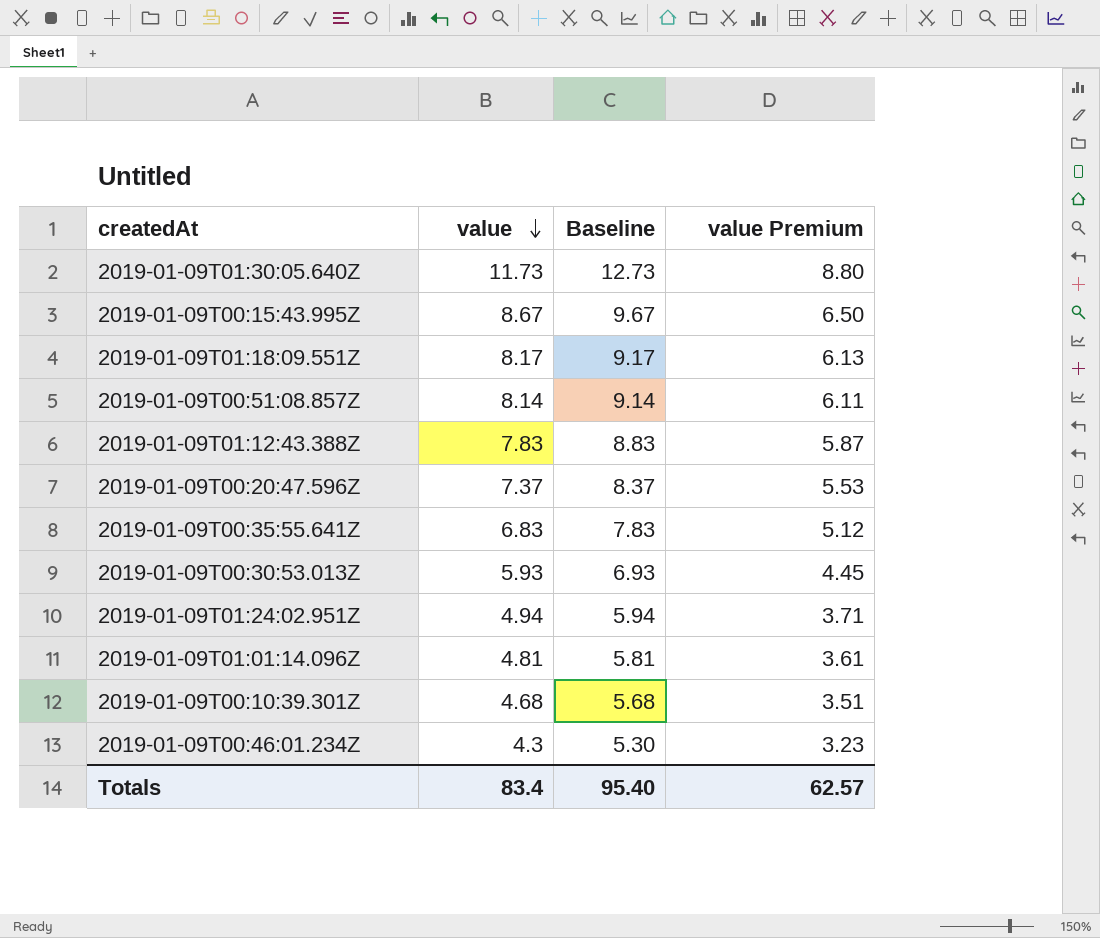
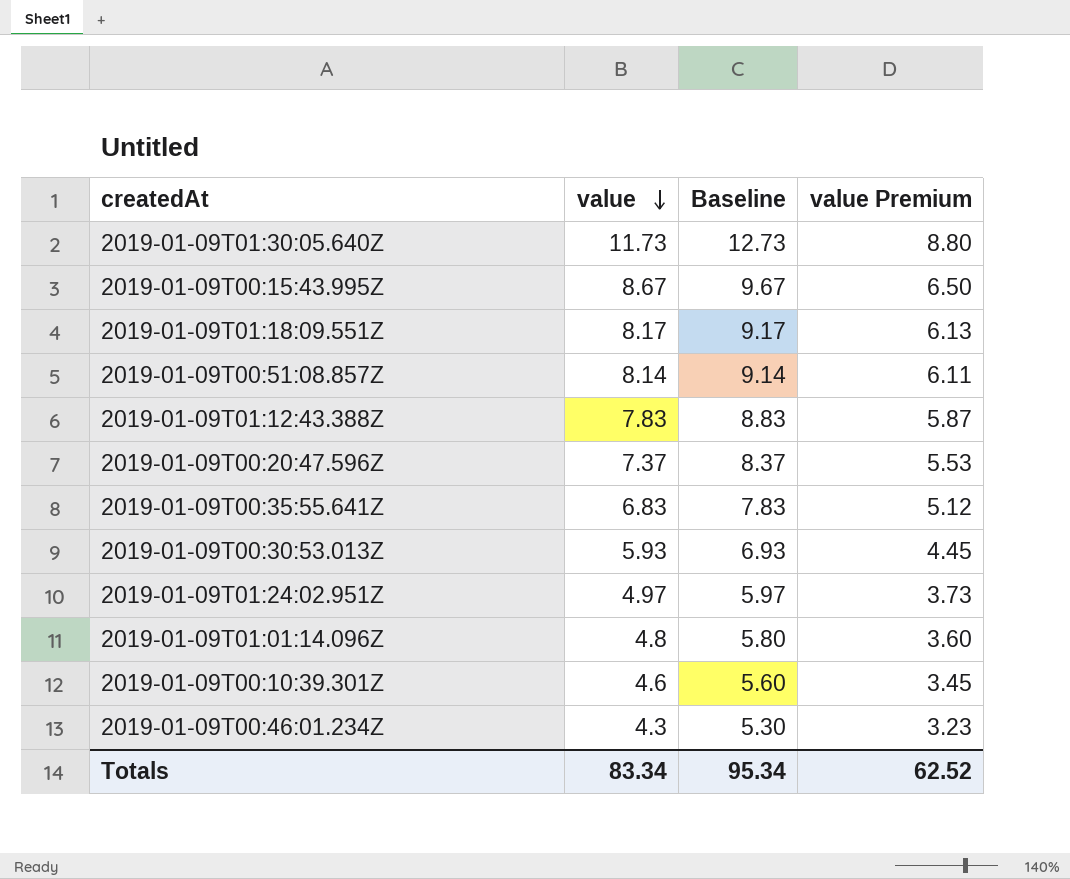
2019-01-09T01:24:02.951Z | value: 4.94 -> 4.97
2019-01-09T01:24:02.951Z | Baseline: 5.94 -> 5.97
2019-01-09T01:24:02.951Z | value Premium: 3.71 -> 3.73
2019-01-09T01:01:14.096Z | value: 4.81 -> 4.8
2019-01-09T01:01:14.096Z | Baseline: 5.81 -> 5.80
2019-01-09T01:01:14.096Z | value Premium: 3.61 -> 3.60
2019-01-09T00:10:39.301Z | value: 4.68 -> 4.6
2019-01-09T00:10:39.301Z | Baseline: 5.68 -> 5.60
2019-01-09T00:10:39.301Z | value Premium: 3.51 -> 3.45
Totals | value: 83.4 -> 83.34
Totals | Baseline: 95.40 -> 95.34
Totals | value Premium: 62.57 -> 62.52

